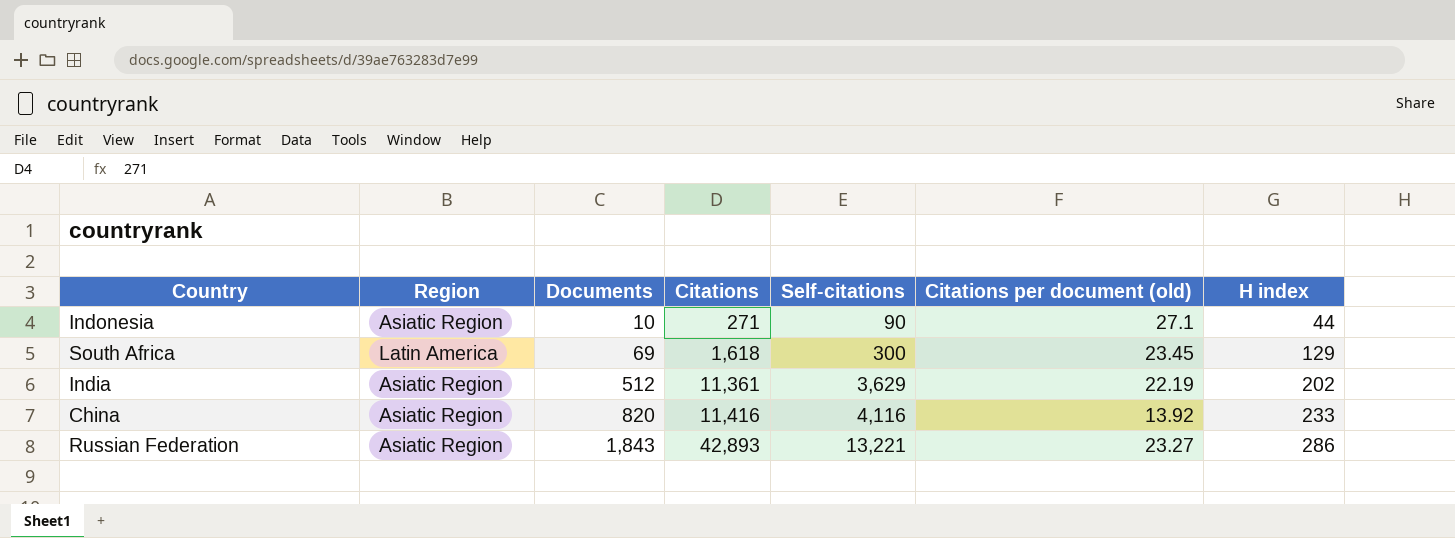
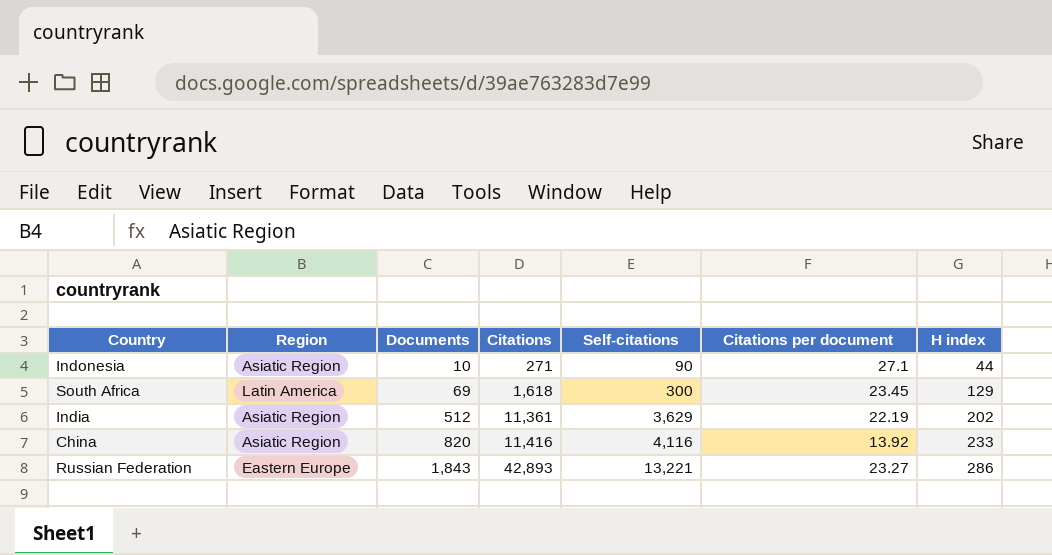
column name: Citations per document (old) -> Citations per document
Russian Federation | Region: Asiatic Region -> Eastern Europe

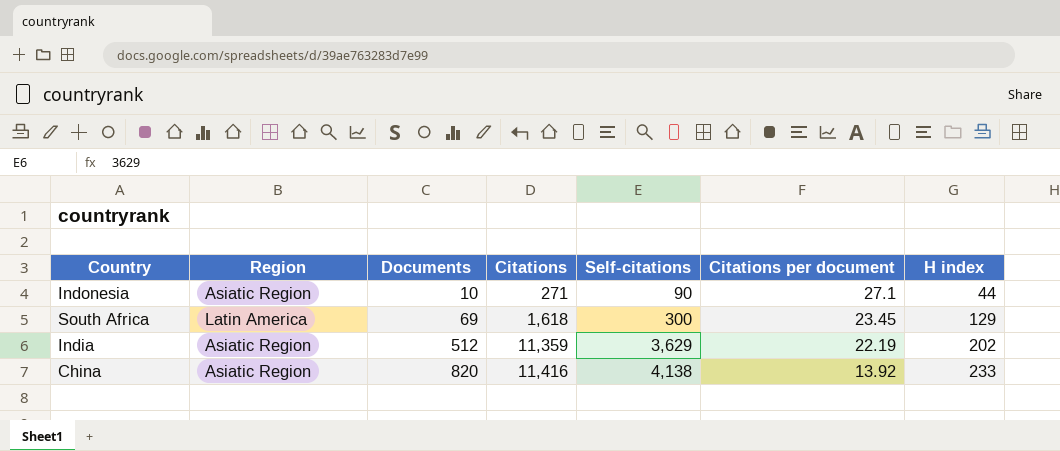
row Russian Federation: Eastern Europe | 1,843 | 42,893 | 13,221 | 23.27 | 286 -> none
India | Citations: 11,361 -> 11,359
China | Self-citations: 4,116 -> 4,138

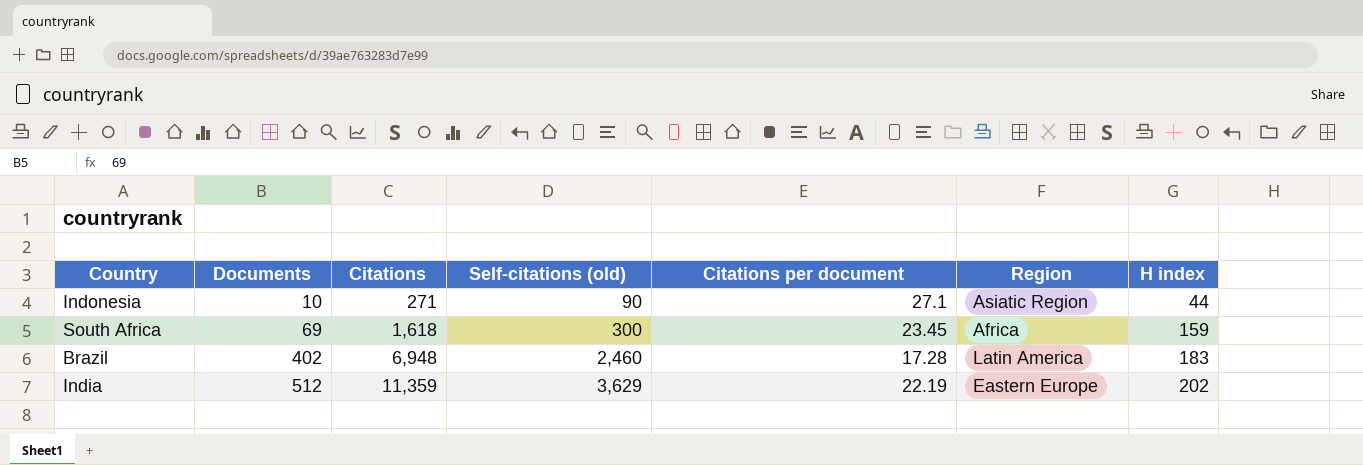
column name: Self-citations -> Self-citations (old)
column Region | position: 2 -> 6
row China: Asiatic Region | 820 | 11,416 | 4,138 | 13.92 | 233 -> none
South Africa | Region: Latin America -> Africa
South Africa | H index: 129 -> 159
row Brazil: none -> 402 | 6,948 | 2,460 | 17.28 | Latin America | 183
India | Region: Asiatic Region -> Eastern Europe

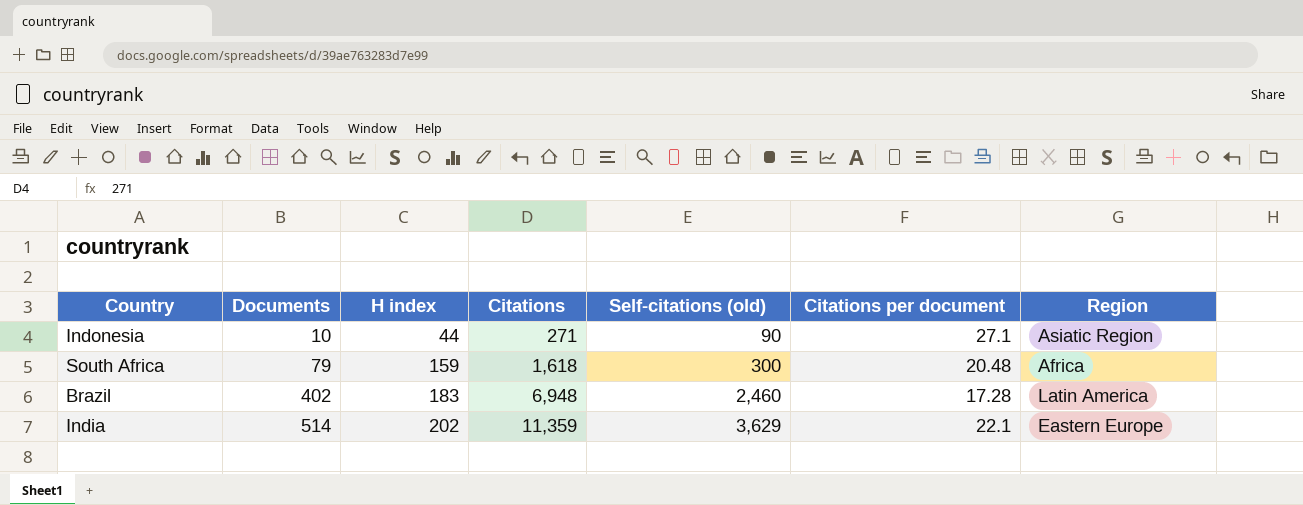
column H index | position: 7 -> 3
South Africa | Documents: 69 -> 79
South Africa | Citations per document: 23.45 -> 20.48
India | Documents: 512 -> 514
India | Citations per document: 22.19 -> 22.1

